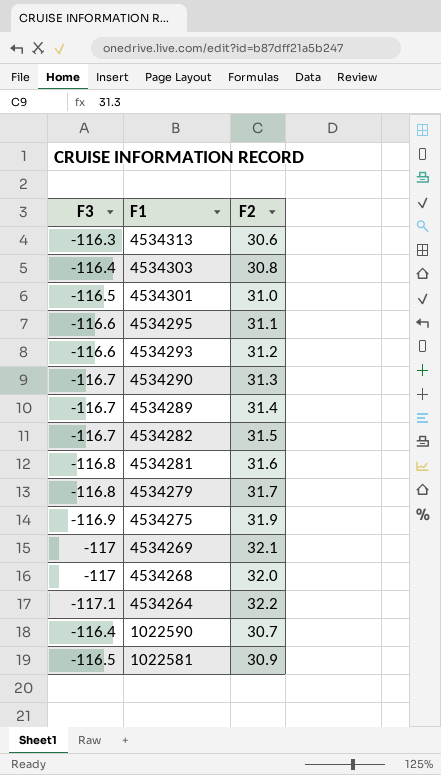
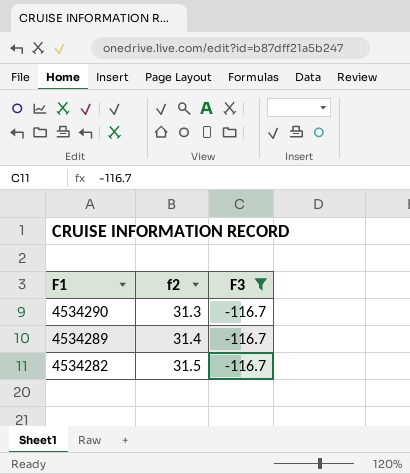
filter: none -> F3 = -116.7
column name: F2 -> f2
column F3 | position: 1 -> 3

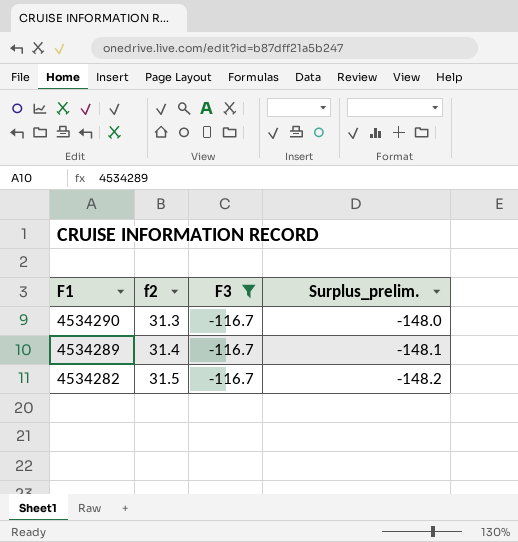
column Surplus_prelim. | formula: none -> [F3] - [f2]

